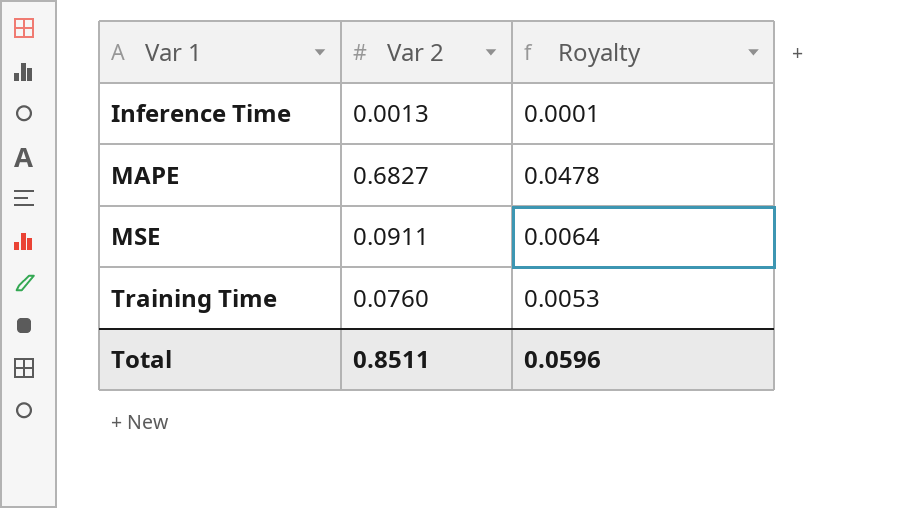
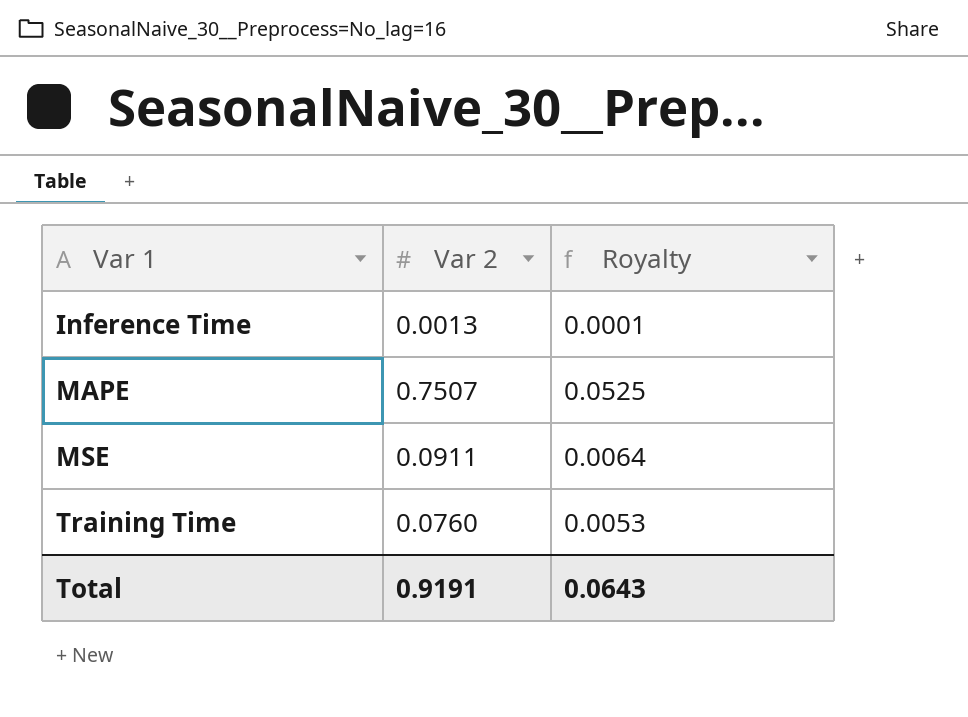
MAPE | Var 2: 0.6827 -> 0.7507
MAPE | Royalty: 0.0478 -> 0.0525
Total | Var 2: 0.8511 -> 0.9191
Total | Royalty: 0.0596 -> 0.0643

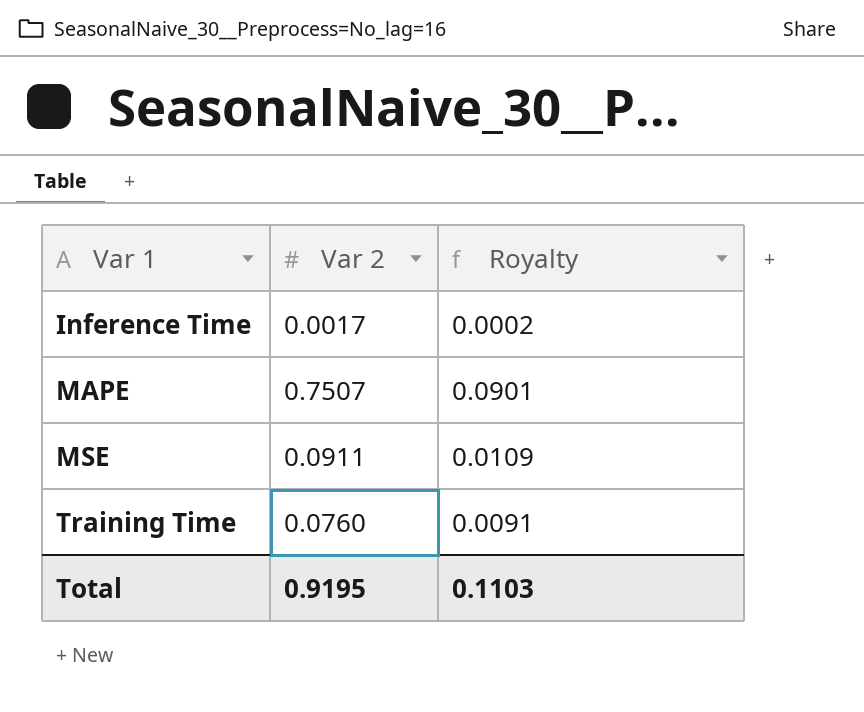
column Royalty | formula: [Var 2] * 0.07 -> [Var 2] * 0.12
Inference Time | Var 2: 0.0013 -> 0.0017
Total | Var 2: 0.9191 -> 0.9195
Total | Royalty: 0.0643 -> 0.1103

